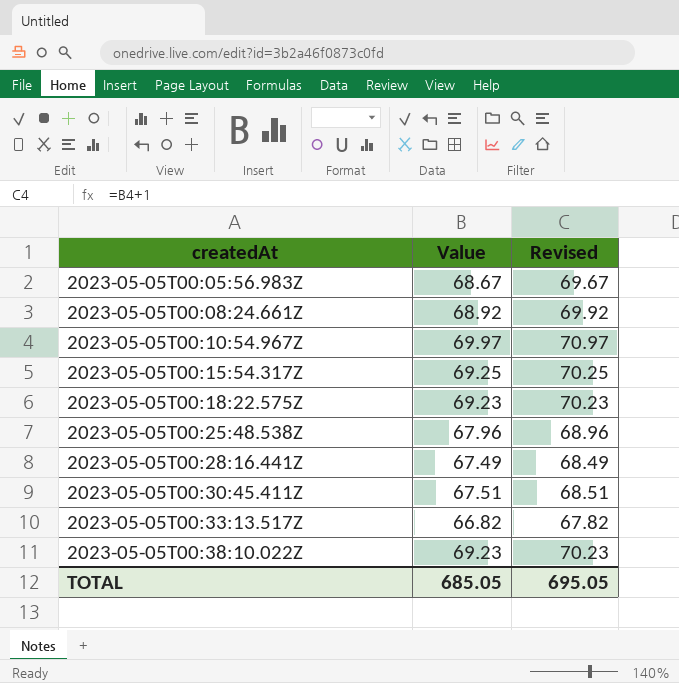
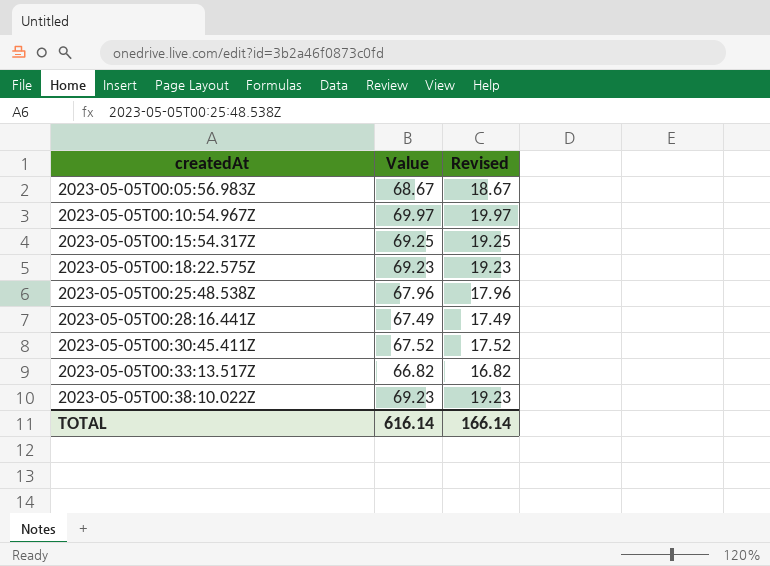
column Revised | formula: [Value] + 1 -> [Value] - 50
row 2023-05-05T00:08:24.661Z: 68.92 | 69.92 -> none
2023-05-05T00:30:45.411Z | Value: 67.51 -> 67.52
TOTAL | Value: 685.05 -> 616.14
TOTAL | Revised: 695.05 -> 166.14

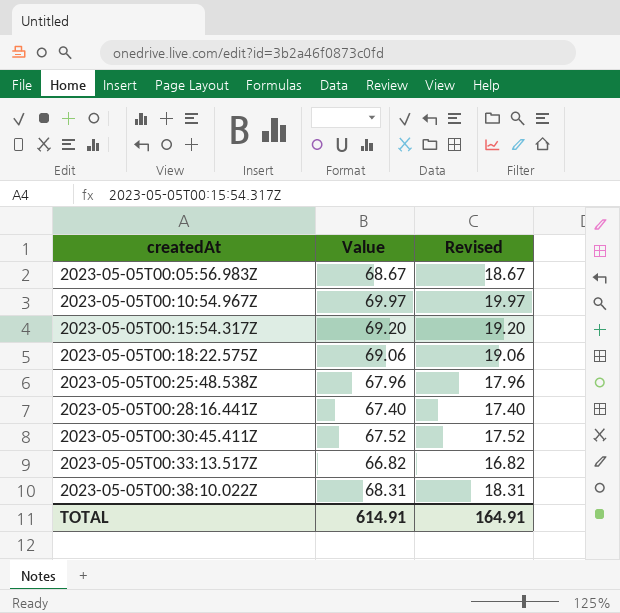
2023-05-05T00:15:54.317Z | Value: 69.25 -> 69.20
2023-05-05T00:15:54.317Z | Revised: 19.25 -> 19.20
2023-05-05T00:18:22.575Z | Value: 69.23 -> 69.06
2023-05-05T00:18:22.575Z | Revised: 19.23 -> 19.06
2023-05-05T00:28:16.441Z | Value: 67.49 -> 67.40
2023-05-05T00:28:16.441Z | Revised: 17.49 -> 17.40
2023-05-05T00:38:10.022Z | Value: 69.23 -> 68.31
2023-05-05T00:38:10.022Z | Revised: 19.23 -> 18.31
TOTAL | Value: 616.14 -> 614.91
TOTAL | Revised: 166.14 -> 164.91

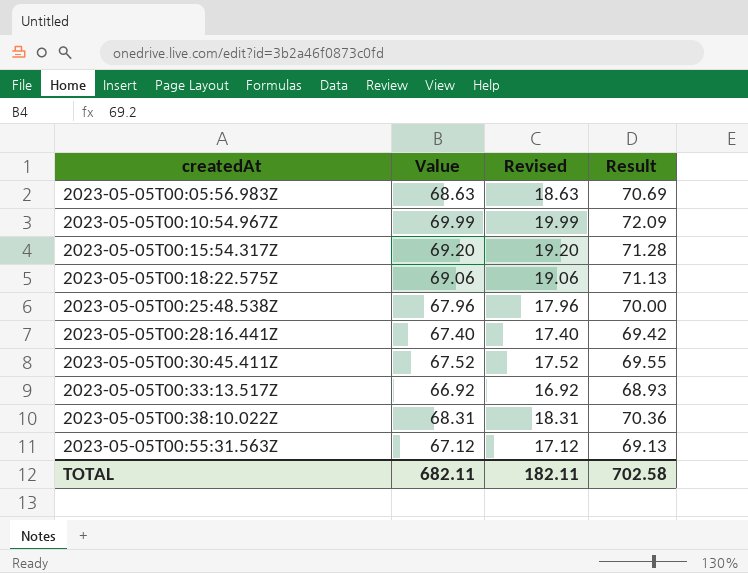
column Result | formula: none -> [Value] * 1.03
2023-05-05T00:05:56.983Z | Value: 68.67 -> 68.63
2023-05-05T00:05:56.983Z | Revised: 18.67 -> 18.63
2023-05-05T00:10:54.967Z | Value: 69.97 -> 69.99
2023-05-05T00:10:54.967Z | Revised: 19.97 -> 19.99
2023-05-05T00:33:13.517Z | Value: 66.82 -> 66.92
2023-05-05T00:33:13.517Z | Revised: 16.82 -> 16.92
row 2023-05-05T00:55:31.563Z: none -> 67.12 | 17.12 | 69.13
TOTAL | Value: 614.91 -> 682.11
TOTAL | Revised: 164.91 -> 182.11

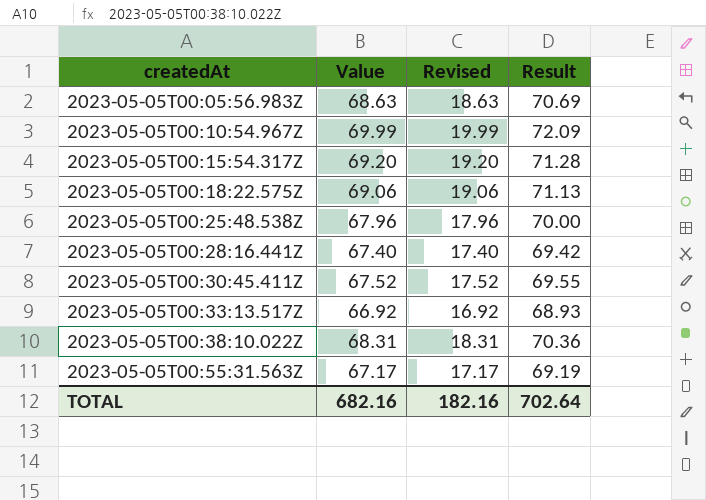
2023-05-05T00:55:31.563Z | Value: 67.12 -> 67.17
2023-05-05T00:55:31.563Z | Revised: 17.12 -> 17.17
2023-05-05T00:55:31.563Z | Result: 69.13 -> 69.19
TOTAL | Value: 682.11 -> 682.16
TOTAL | Revised: 182.11 -> 182.16
TOTAL | Result: 702.58 -> 702.64

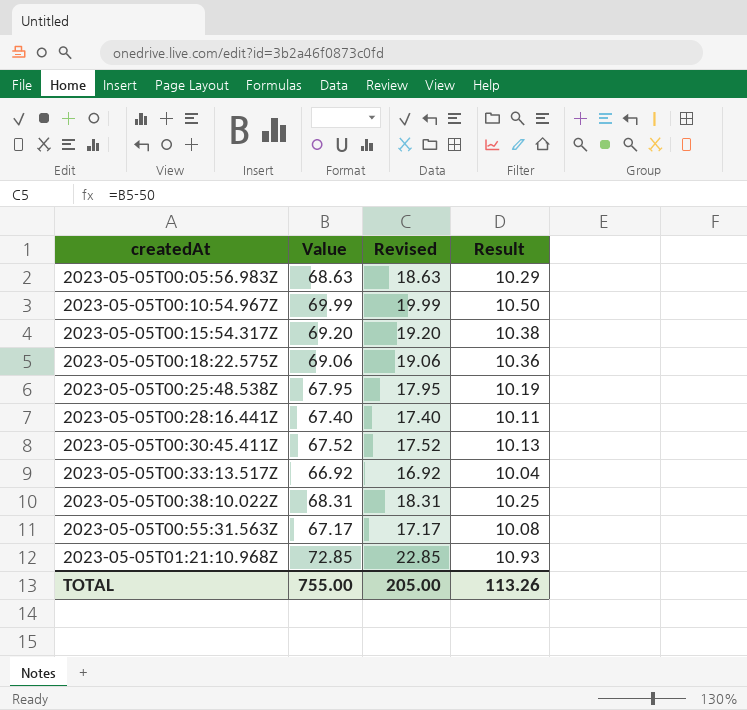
column Result | formula: [Value] * 1.03 -> [Value] * 0.15
2023-05-05T00:25:48.538Z | Value: 67.96 -> 67.95
2023-05-05T00:25:48.538Z | Revised: 17.96 -> 17.95
row 2023-05-05T01:21:10.968Z: none -> 72.85 | 22.85 | 10.93
TOTAL | Value: 682.16 -> 755.00
TOTAL | Revised: 182.16 -> 205.00
TOTAL | Result: 702.64 -> 113.26

